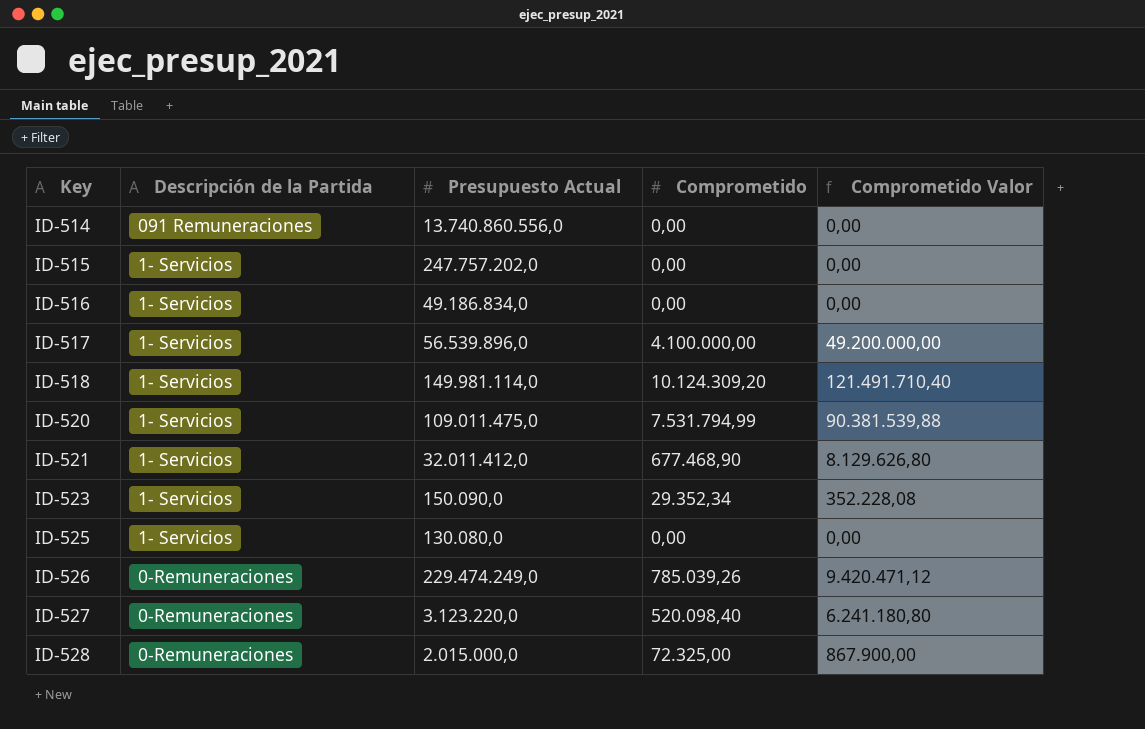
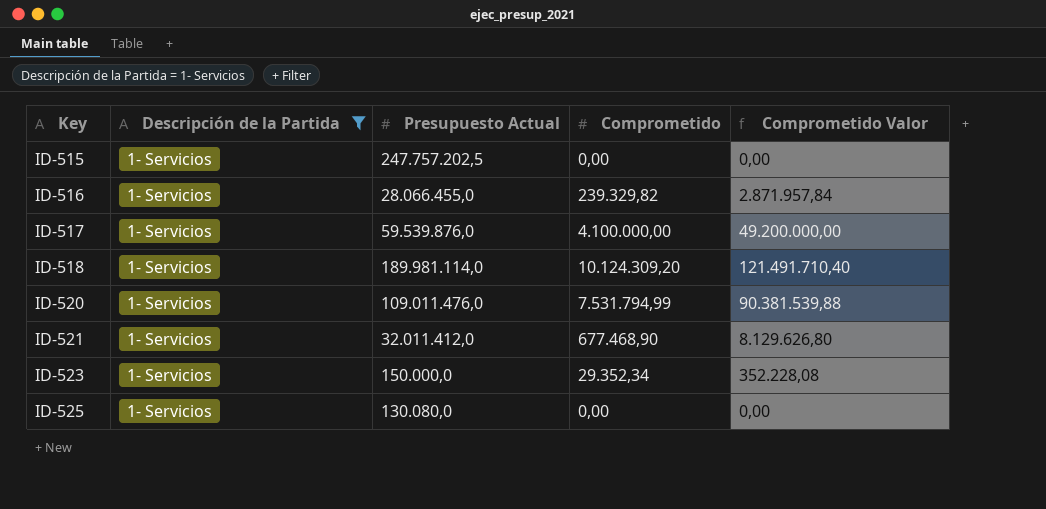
filter: none -> Descripción de la Partida = 1- Servicios
ID-515 | Presupuesto Actual: 247.757.202,0 -> 247.757.202,5
ID-516 | Presupuesto Actual: 49.186.834,0 -> 28.066.455,0
ID-516 | Comprometido: 0,00 -> 239.329,82
ID-516 | Comprometido Valor: 0,00 -> 2.871.957,84
ID-517 | Presupuesto Actual: 56.539.896,0 -> 59.539.876,0
ID-518 | Presupuesto Actual: 149.981.114,0 -> 189.981.114,0
ID-520 | Presupuesto Actual: 109.011.475,0 -> 109.011.476,0
ID-523 | Presupuesto Actual: 150.090,0 -> 150.000,0

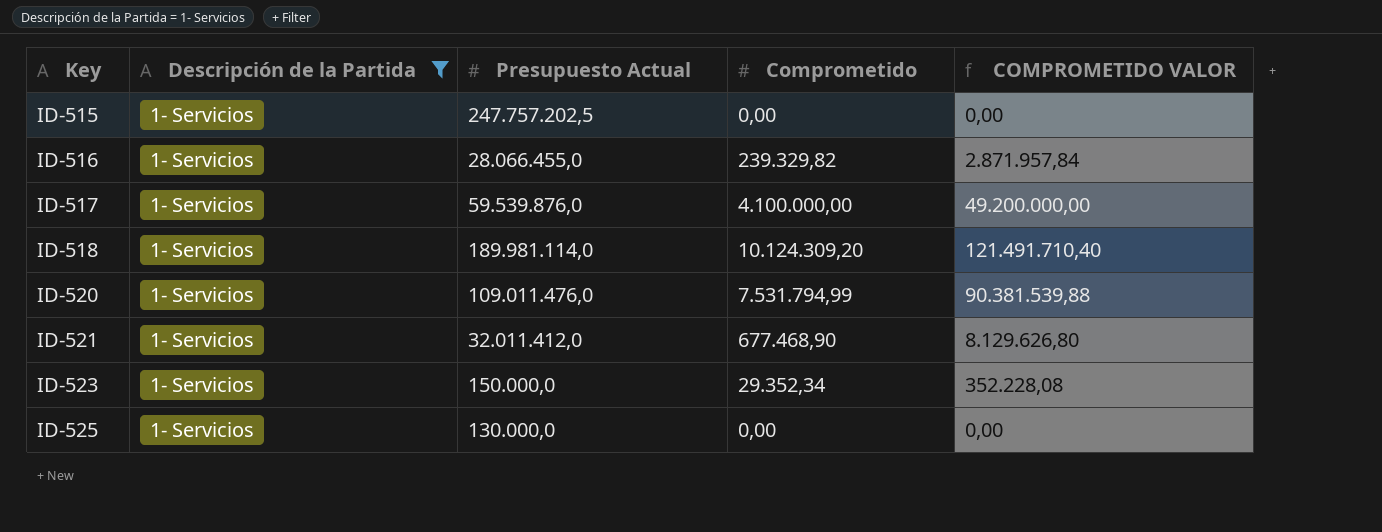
column name: Comprometido Valor -> COMPROMETIDO VALOR
ID-525 | Presupuesto Actual: 130.080,0 -> 130.000,0

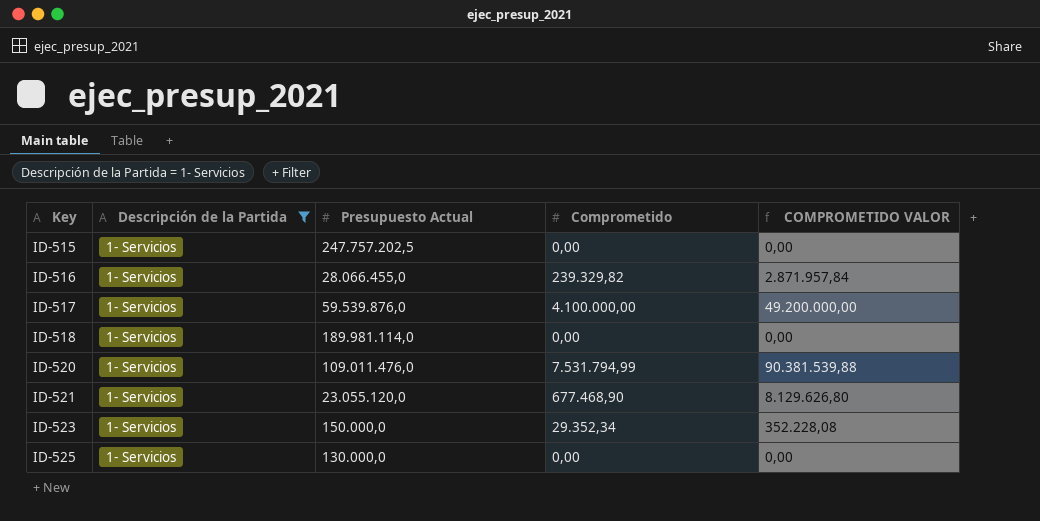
ID-518 | Comprometido: 10.124.309,20 -> 0,00
ID-518 | COMPROMETIDO VALOR: 121.491.710,40 -> 0,00
ID-521 | Presupuesto Actual: 32.011.412,0 -> 23.055.120,0

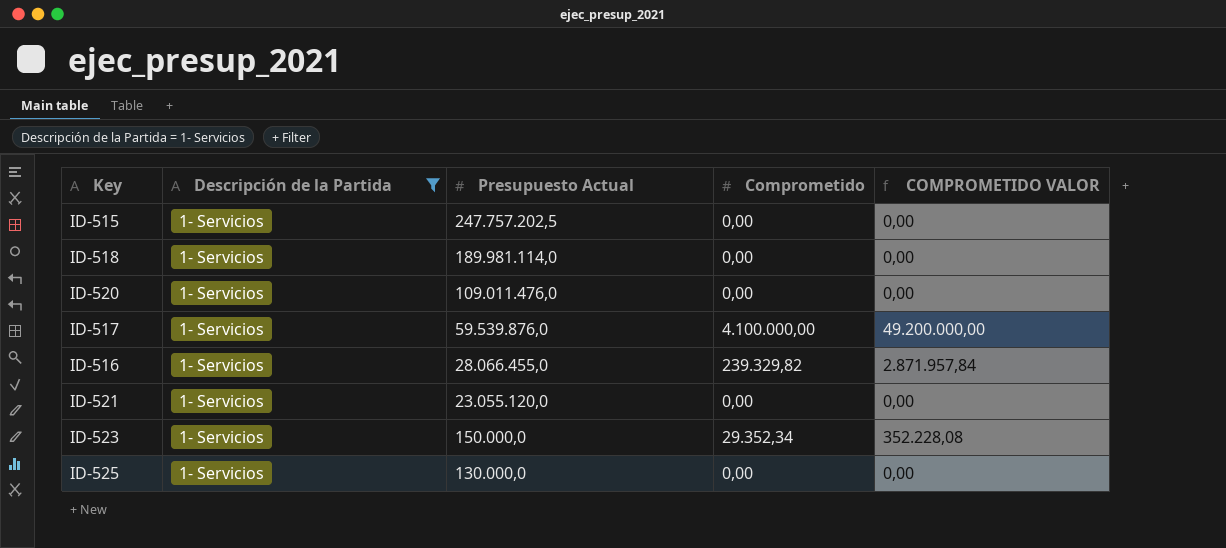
row order: Key ascending -> Presupuesto Actual descending
ID-520 | Comprometido: 7.531.794,99 -> 0,00
ID-520 | COMPROMETIDO VALOR: 90.381.539,88 -> 0,00
ID-521 | Comprometido: 677.468,90 -> 0,00
ID-521 | COMPROMETIDO VALOR: 8.129.626,80 -> 0,00

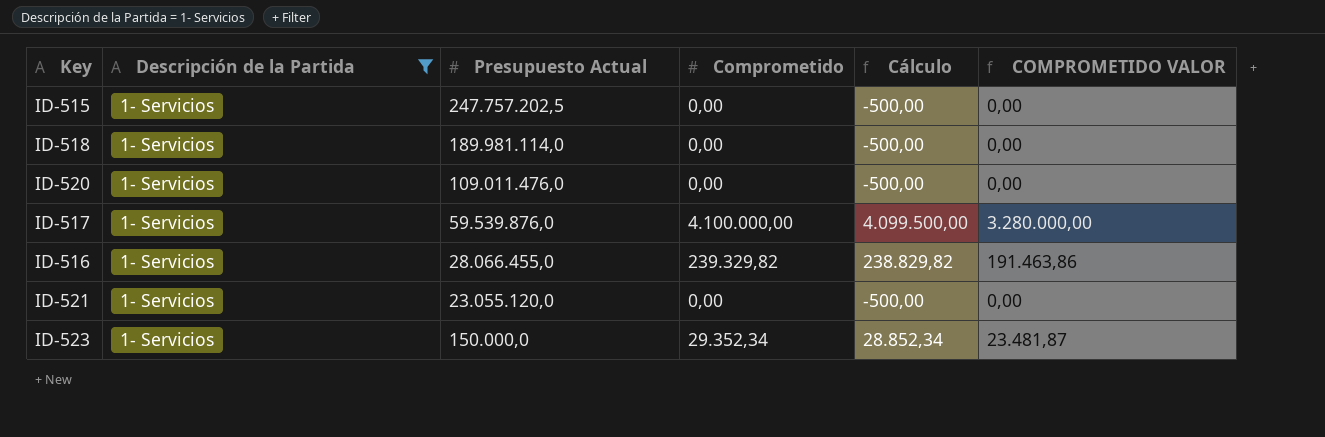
column Cálculo | formula: none -> [Comprometido] - 500
column COMPROMETIDO VALOR | formula: [Comprometido] * 12 -> [Comprometido] * 0,8
row ID-525: 1- Servicios | 130.000,0 | 0,00 | 0,00 -> none

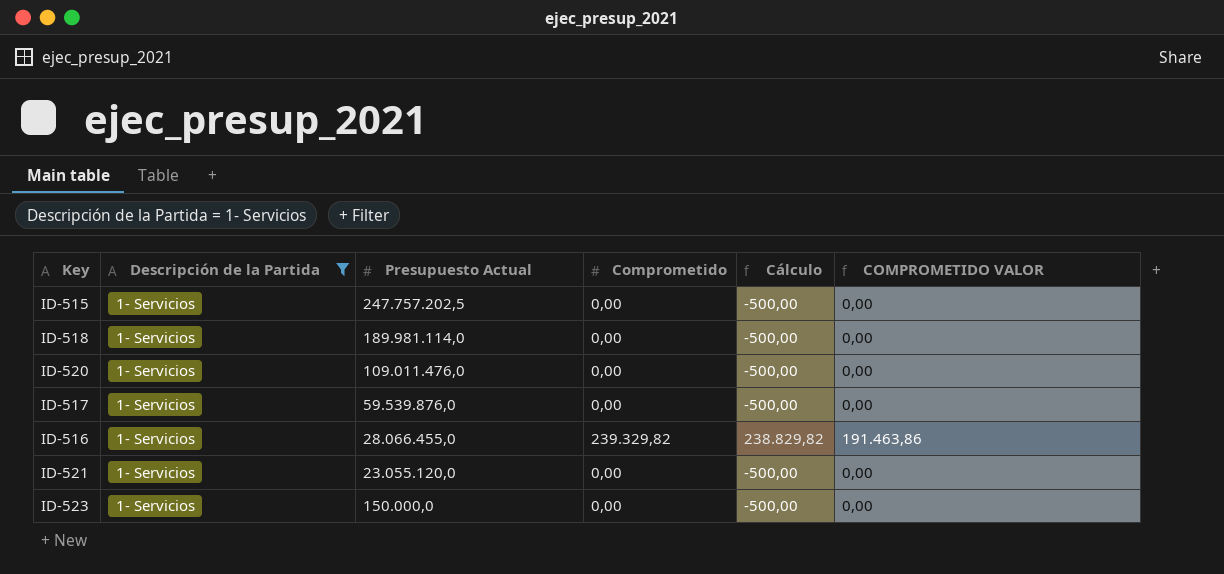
ID-517 | Comprometido: 4.100.000,00 -> 0,00
ID-517 | Cálculo: 4.099.500,00 -> -500,00
ID-517 | COMPROMETIDO VALOR: 3.280.000,00 -> 0,00
ID-523 | Comprometido: 29.352,34 -> 0,00
ID-523 | Cálculo: 28.852,34 -> -500,00
ID-523 | COMPROMETIDO VALOR: 23.481,87 -> 0,00

